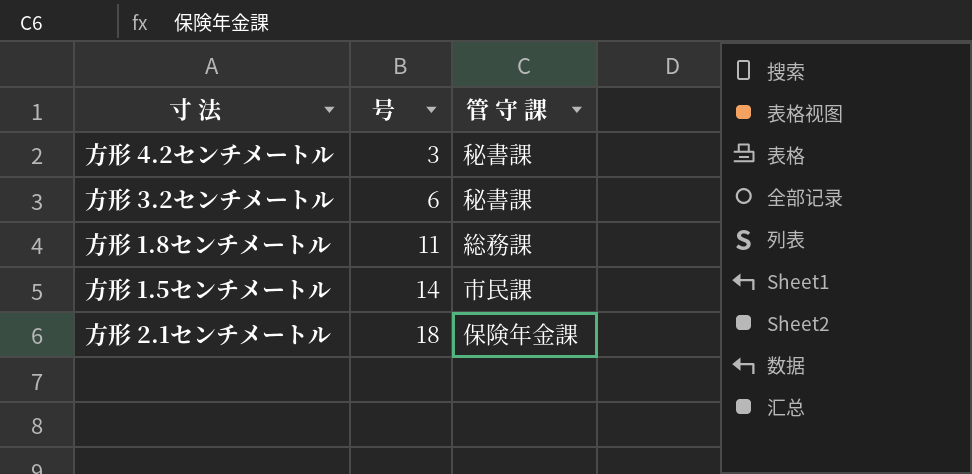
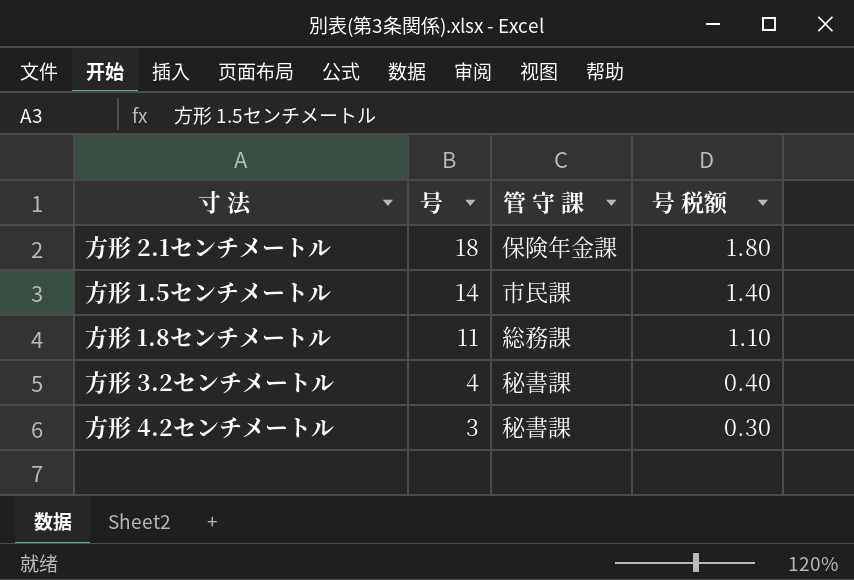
row order: 号 ascending -> 号 descending
column 号 税额 | formula: none -> [号] * 0.1
方形 3.2センチメートル | 号: 6 -> 4

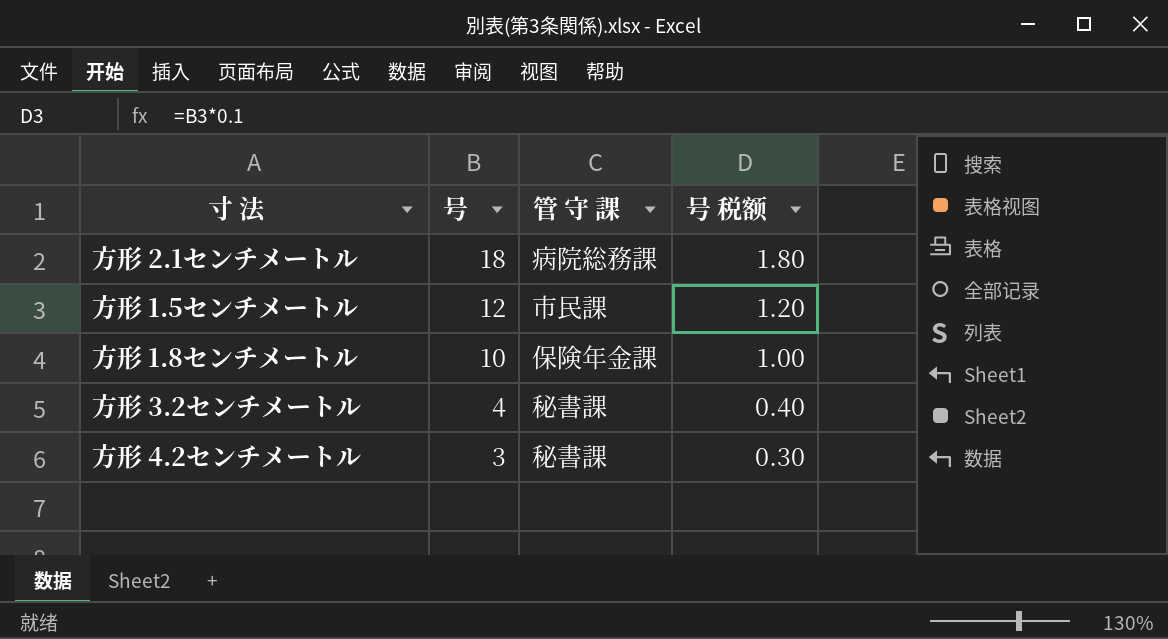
方形 2.1センチメートル | 管 守 課: 保険年金課 -> 病院総務課
方形 1.5センチメートル | 号: 14 -> 12
方形 1.5センチメートル | 号 税额: 1.40 -> 1.20
方形 1.8センチメートル | 号: 11 -> 10
方形 1.8センチメートル | 管 守 課: 総務課 -> 保険年金課
方形 1.8センチメートル | 号 税额: 1.10 -> 1.00

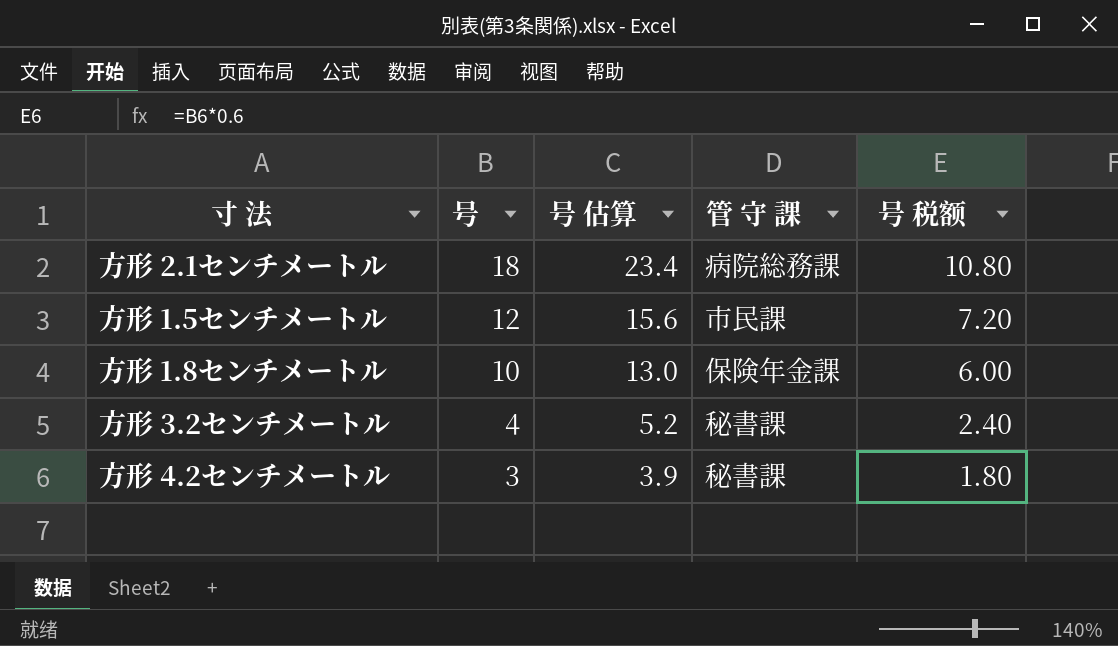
column 号 估算 | formula: none -> [号] * 1.3
column 号 税额 | formula: [号] * 0.1 -> [号] * 0.6

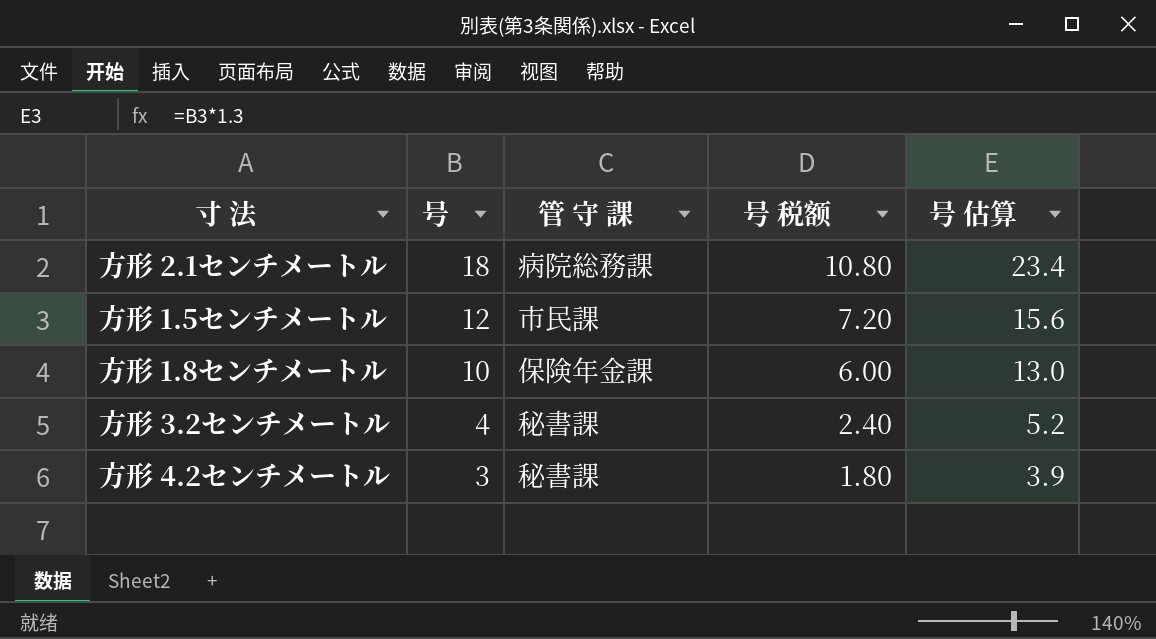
column 号 估算 | position: 3 -> 5

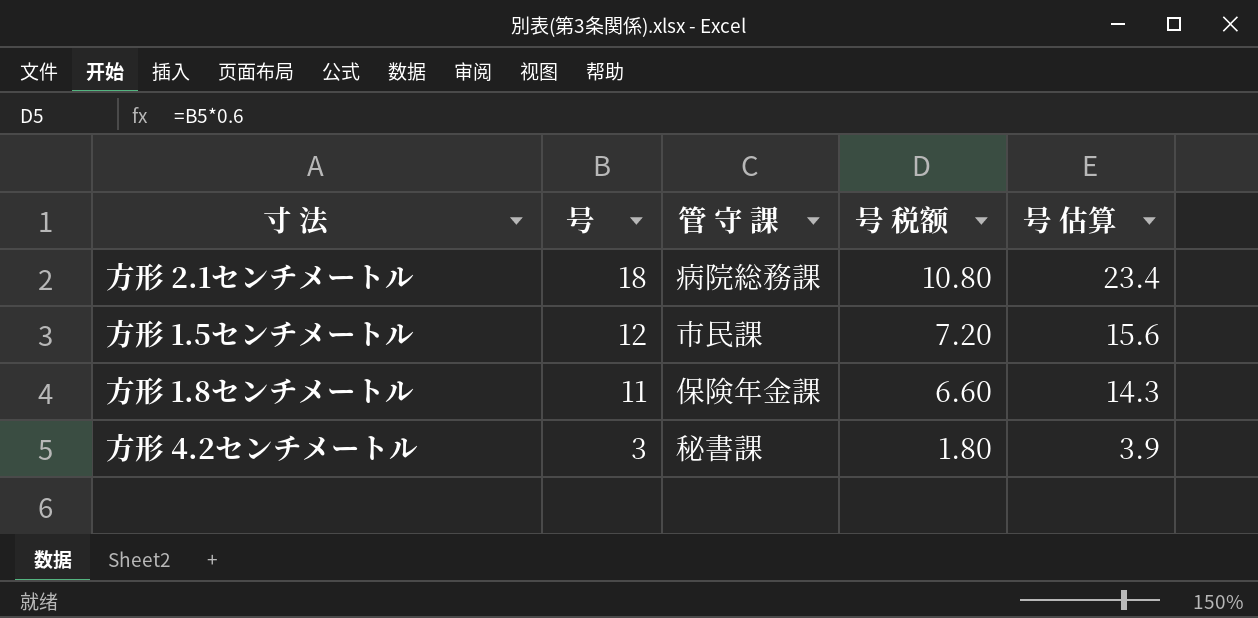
row 方形 3.2センチメートル: 4 | 秘書課 | 2.40 | 5.2 -> none
方形 1.8センチメートル | 号: 10 -> 11
方形 1.8センチメートル | 号 税额: 6.00 -> 6.60
方形 1.8センチメートル | 号 估算: 13.0 -> 14.3

